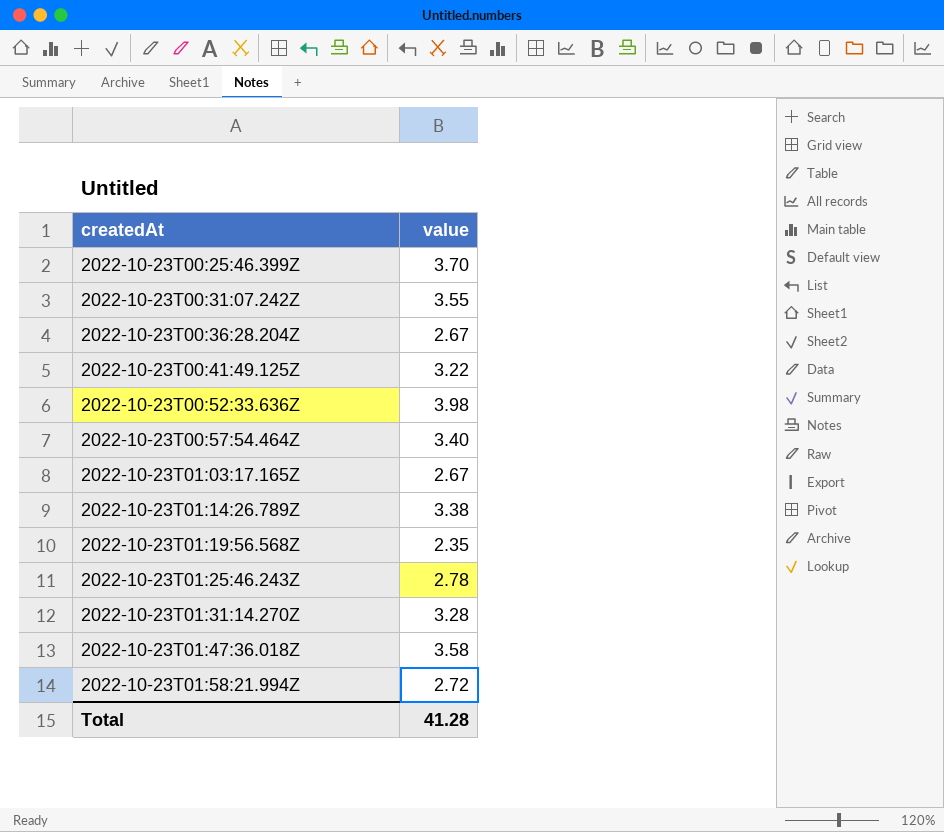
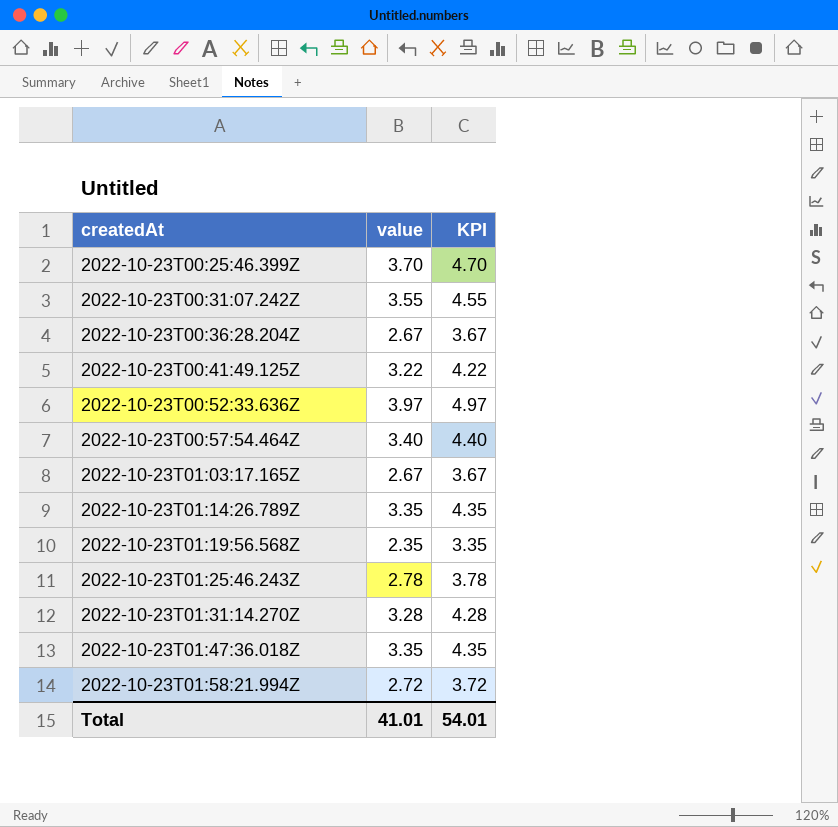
column KPI | formula: none -> [value] + 1
2022-10-23T00:52:33.636Z | value: 3.98 -> 3.97
2022-10-23T01:14:26.789Z | value: 3.38 -> 3.35
2022-10-23T01:47:36.018Z | value: 3.58 -> 3.35
Total | value: 41.28 -> 41.01

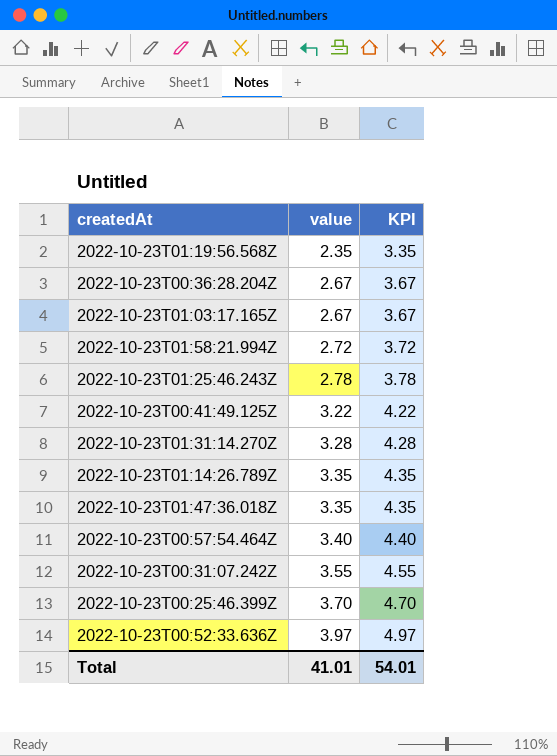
row order: createdAt ascending -> value ascending

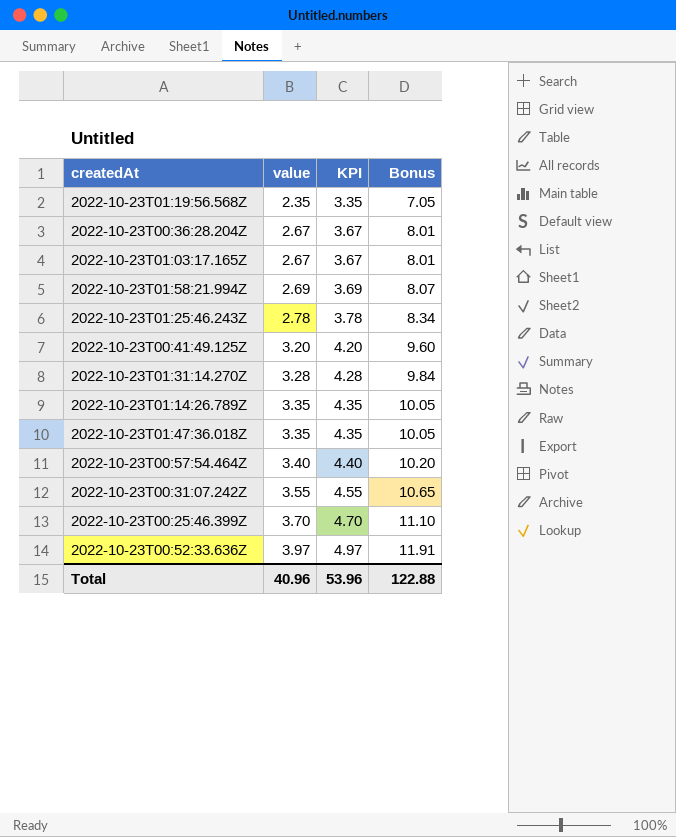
column Bonus | formula: none -> [value] * 3
2022-10-23T01:58:21.994Z | value: 2.72 -> 2.69
2022-10-23T01:58:21.994Z | KPI: 3.72 -> 3.69
2022-10-23T00:41:49.125Z | value: 3.22 -> 3.20
2022-10-23T00:41:49.125Z | KPI: 4.22 -> 4.20
Total | value: 41.01 -> 40.96
Total | KPI: 54.01 -> 53.96

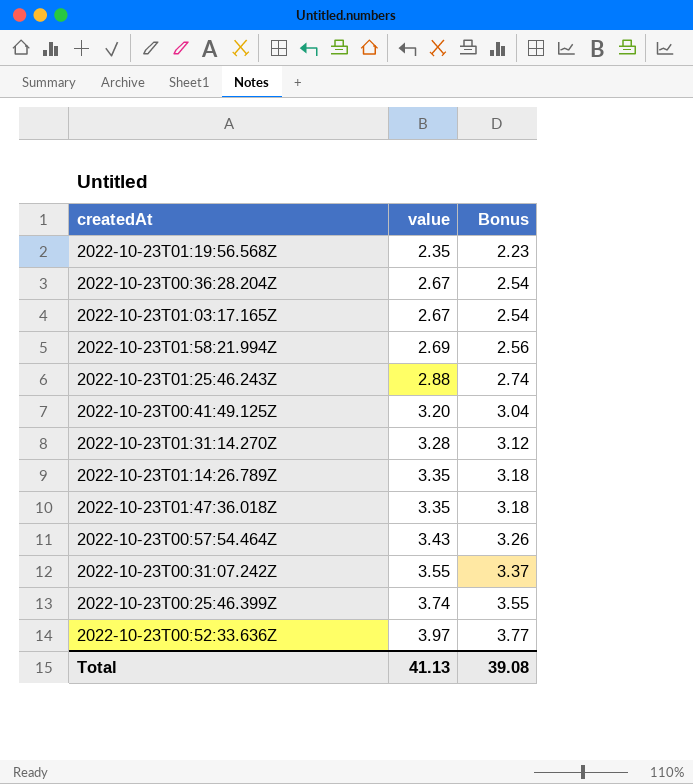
column KPI | formula: [value] + 1 -> none
column Bonus | formula: [value] * 3 -> [value] * 0.95
2022-10-23T01:25:46.243Z | value: 2.78 -> 2.88
2022-10-23T00:57:54.464Z | value: 3.40 -> 3.43
2022-10-23T00:25:46.399Z | value: 3.70 -> 3.74
Total | value: 40.96 -> 41.13
Total | Bonus: 122.88 -> 39.08

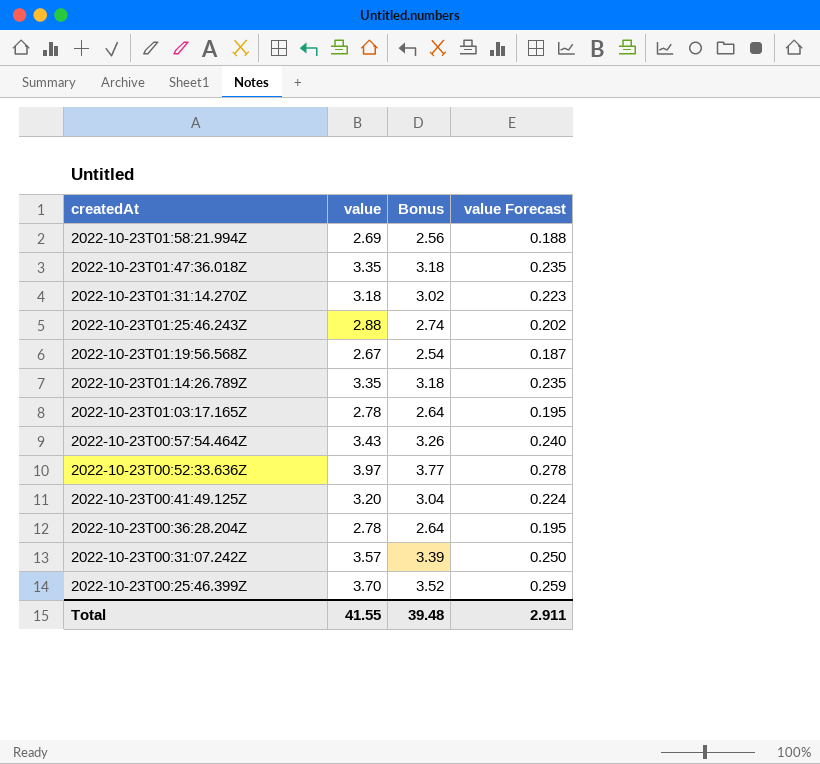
row order: value ascending -> createdAt descending
column value Forecast | formula: none -> [value] * 0.07
2022-10-23T01:31:14.270Z | value: 3.28 -> 3.18
2022-10-23T01:31:14.270Z | Bonus: 3.12 -> 3.02
2022-10-23T01:19:56.568Z | value: 2.35 -> 2.67
2022-10-23T01:19:56.568Z | Bonus: 2.23 -> 2.54
2022-10-23T01:03:17.165Z | value: 2.67 -> 2.78
2022-10-23T01:03:17.165Z | Bonus: 2.54 -> 2.64
2022-10-23T00:36:28.204Z | value: 2.67 -> 2.78
2022-10-23T00:36:28.204Z | Bonus: 2.54 -> 2.64
2022-10-23T00:31:07.242Z | value: 3.55 -> 3.57
2022-10-23T00:31:07.242Z | Bonus: 3.37 -> 3.39
2022-10-23T00:25:46.399Z | value: 3.74 -> 3.70
2022-10-23T00:25:46.399Z | Bonus: 3.55 -> 3.52
Total | value: 41.13 -> 41.55
Total | Bonus: 39.08 -> 39.48

